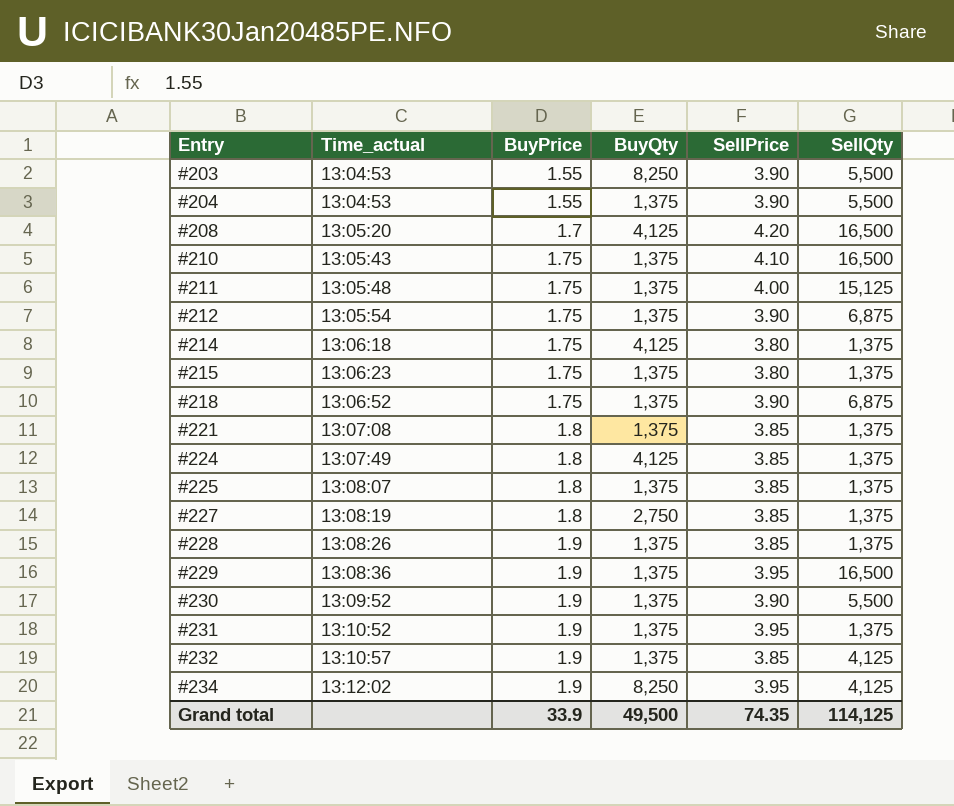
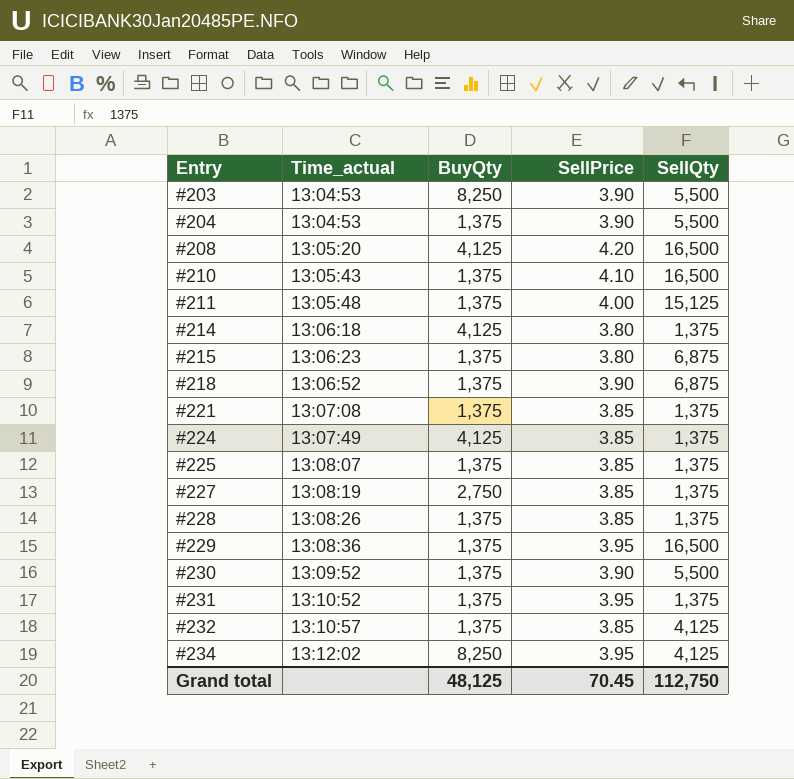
column BuyPrice | position: 3 -> none
row #212: 13:05:54 | 1.75 | 1,375 | 3.90 | 6,875 -> none
#215 | SellQty: 1,375 -> 6,875
Grand total | BuyQty: 49,500 -> 48,125
Grand total | SellPrice: 74.35 -> 70.45
Grand total | SellQty: 114,125 -> 112,750

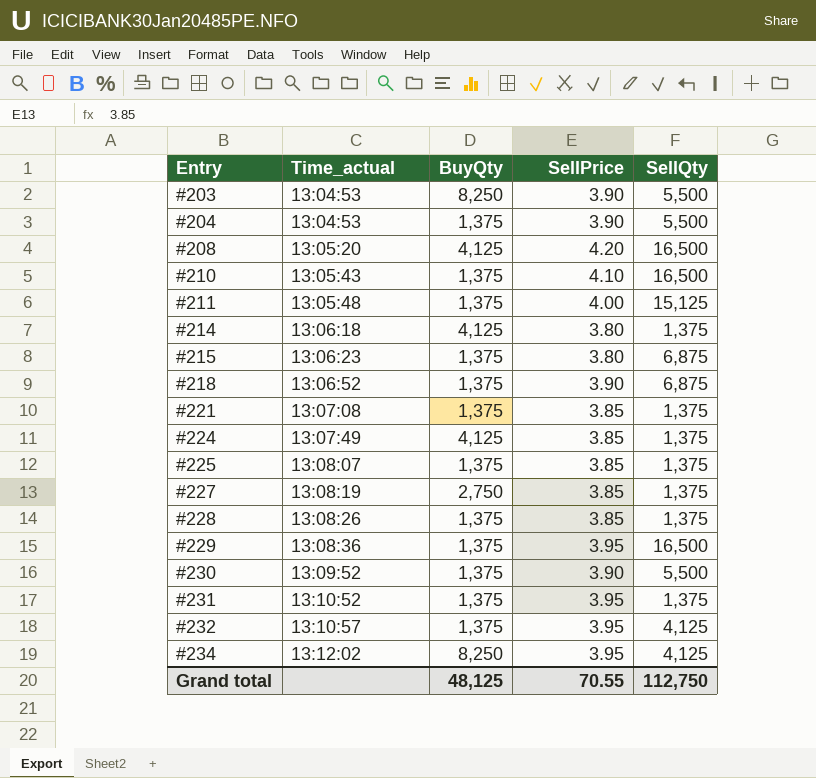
#232 | SellPrice: 3.85 -> 3.95
Grand total | SellPrice: 70.45 -> 70.55

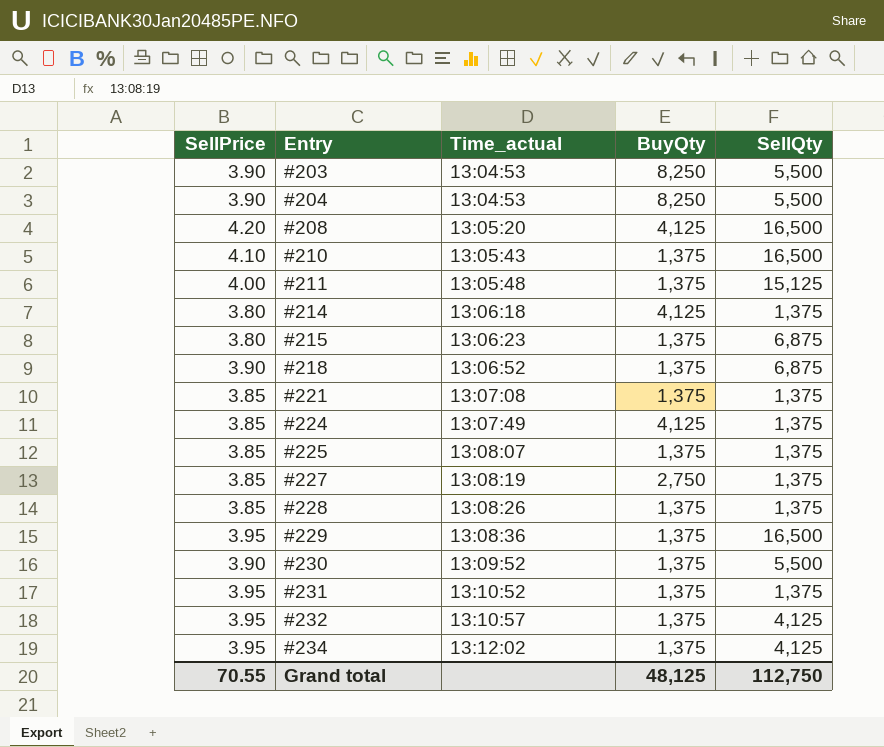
column SellPrice | position: 4 -> 1
#204 | BuyQty: 1,375 -> 8,250
#234 | BuyQty: 8,250 -> 1,375

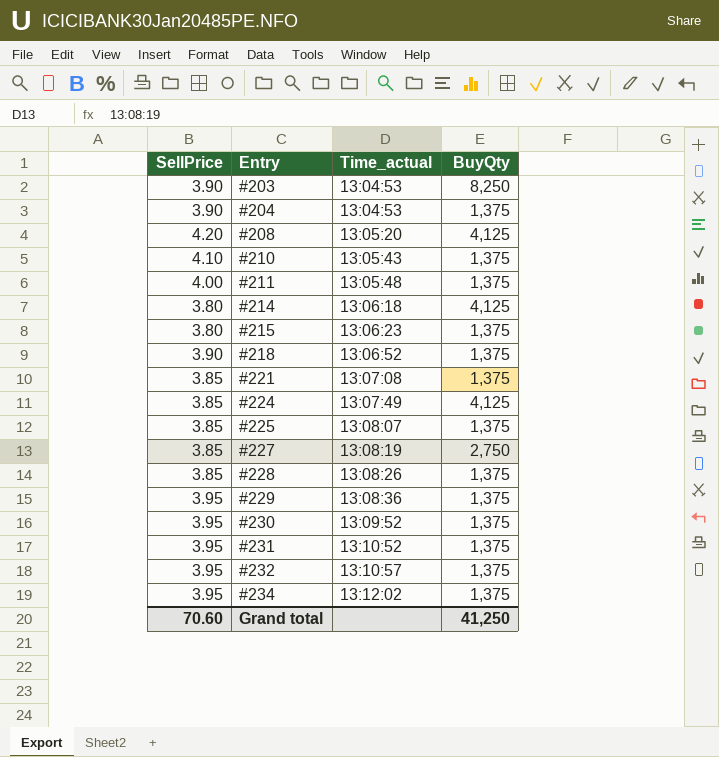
column SellQty | position: 5 -> none
#204 | BuyQty: 8,250 -> 1,375
#230 | SellPrice: 3.90 -> 3.95
Grand total | SellPrice: 70.55 -> 70.60
Grand total | BuyQty: 48,125 -> 41,250

